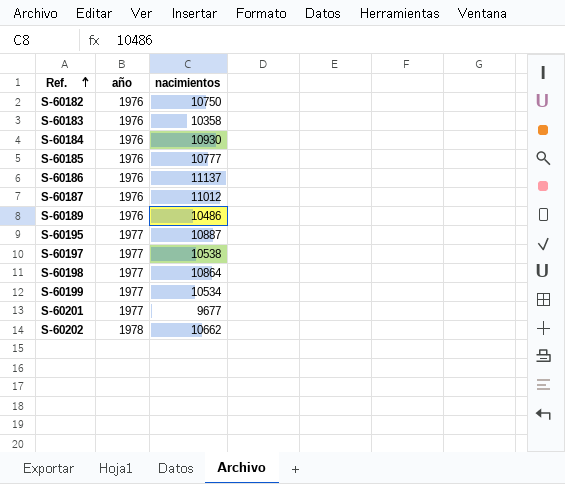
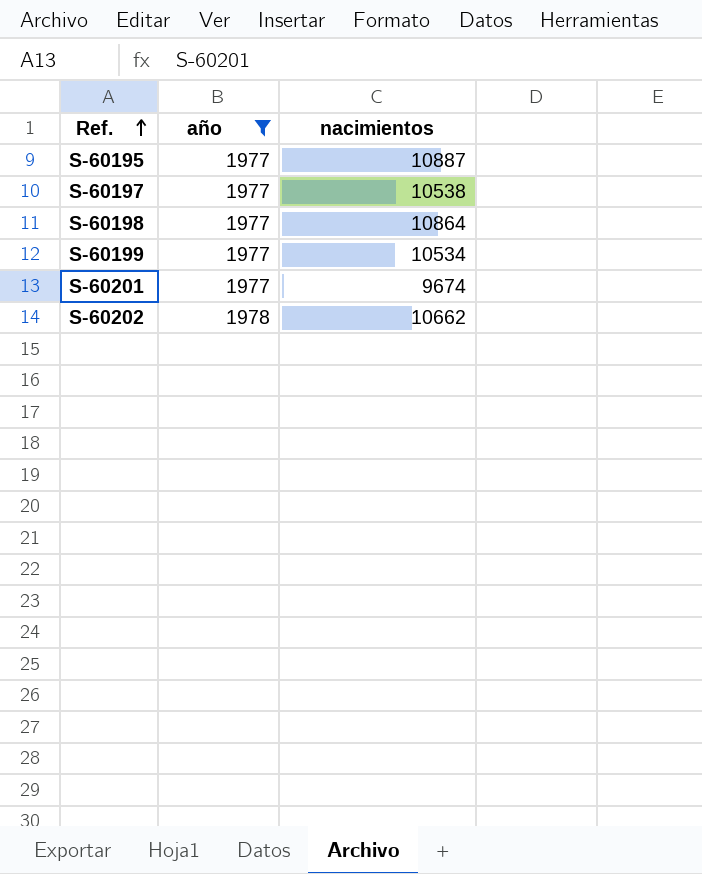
filter: none -> año != 1976
S-60201 | nacimientos: 9677 -> 9674

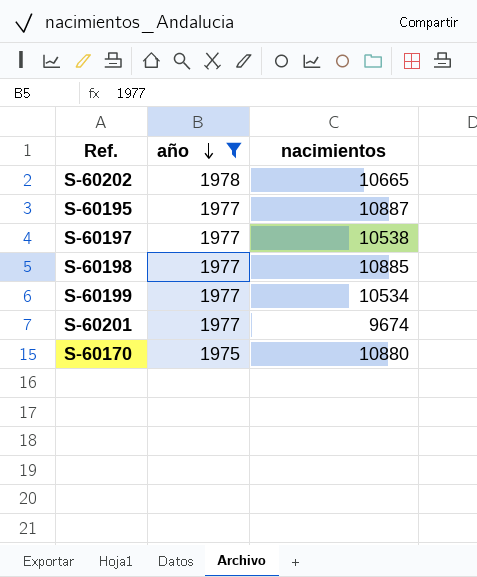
row order: Ref. ascending -> año descending
S-60202 | nacimientos: 10662 -> 10665
S-60198 | nacimientos: 10864 -> 10885
row S-60170: none -> 1975 | 10880

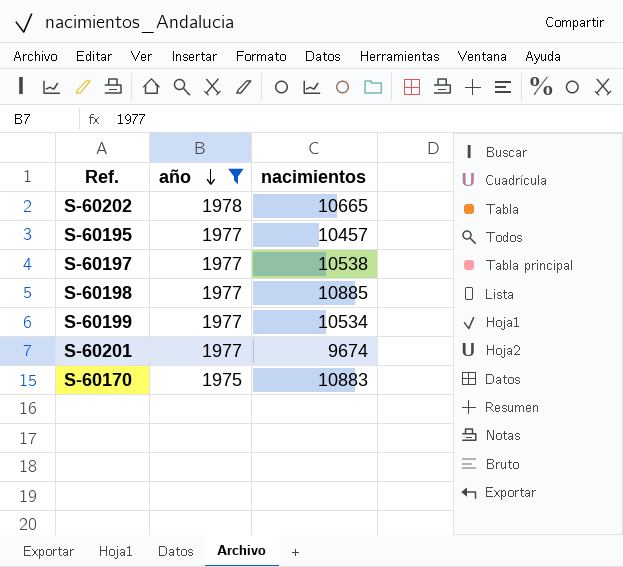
S-60195 | nacimientos: 10887 -> 10457
S-60170 | nacimientos: 10880 -> 10883

